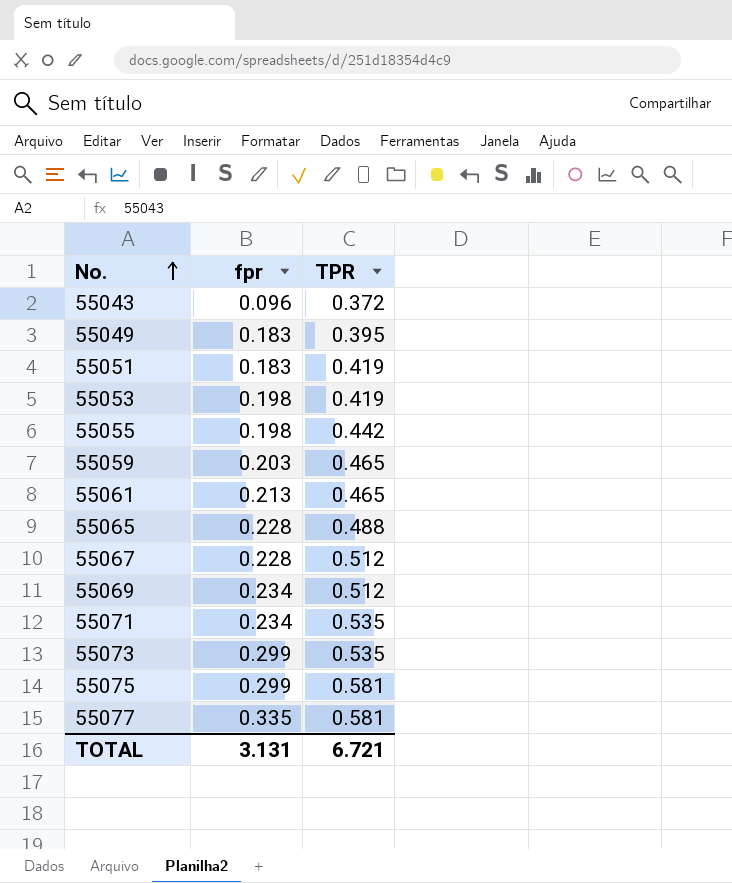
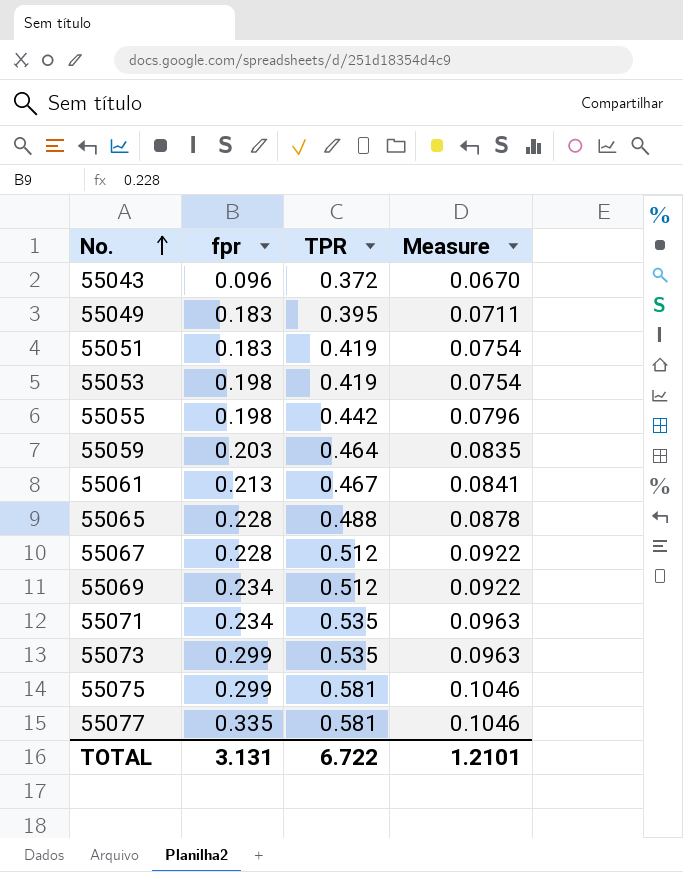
column Measure | formula: none -> [TPR] * 0.18
55059 | TPR: 0.465 -> 0.464
55061 | TPR: 0.465 -> 0.467
TOTAL | TPR: 6.721 -> 6.722

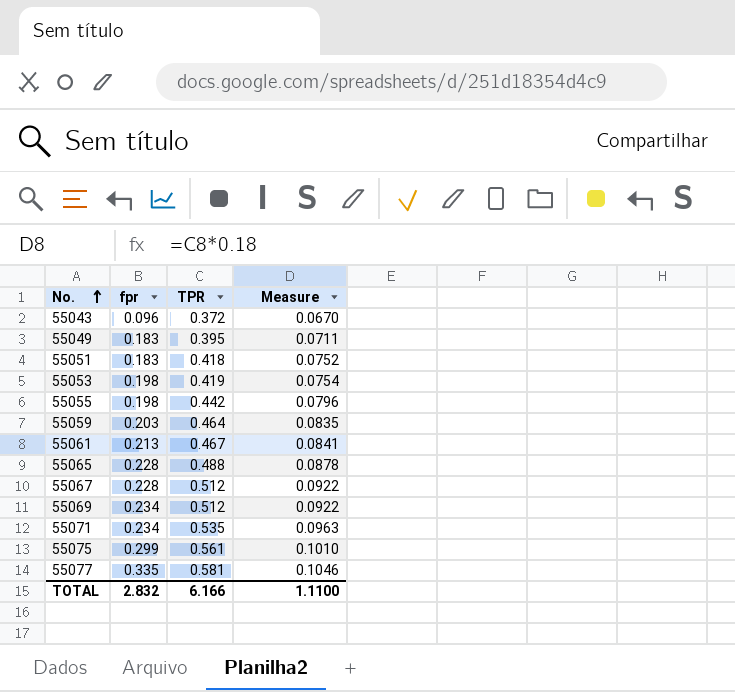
row 55073: 0.299 | 0.535 | 0.0963 -> none
55051 | TPR: 0.419 -> 0.418
55051 | Measure: 0.0754 -> 0.0752
55075 | TPR: 0.581 -> 0.561
55075 | Measure: 0.1046 -> 0.1010
TOTAL | fpr: 3.131 -> 2.832
TOTAL | TPR: 6.722 -> 6.166
TOTAL | Measure: 1.2101 -> 1.1100

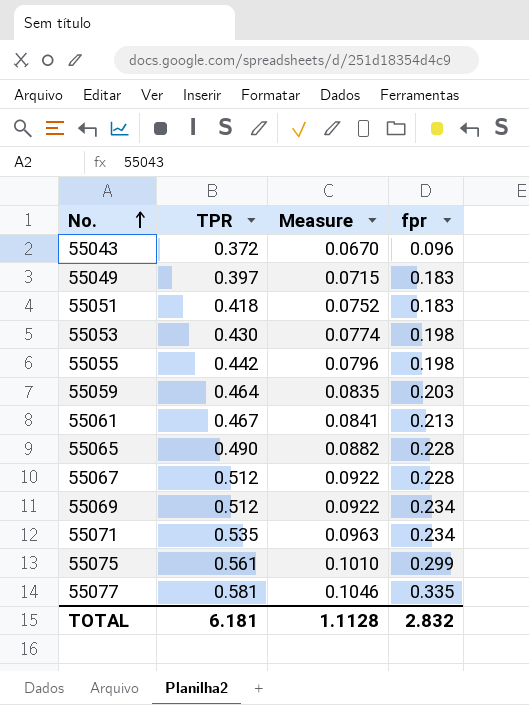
column fpr | position: 2 -> 4
55049 | TPR: 0.395 -> 0.397
55049 | Measure: 0.0711 -> 0.0715
55053 | TPR: 0.419 -> 0.430
55053 | Measure: 0.0754 -> 0.0774
55065 | TPR: 0.488 -> 0.490
55065 | Measure: 0.0878 -> 0.0882
TOTAL | TPR: 6.166 -> 6.181
TOTAL | Measure: 1.1100 -> 1.1128

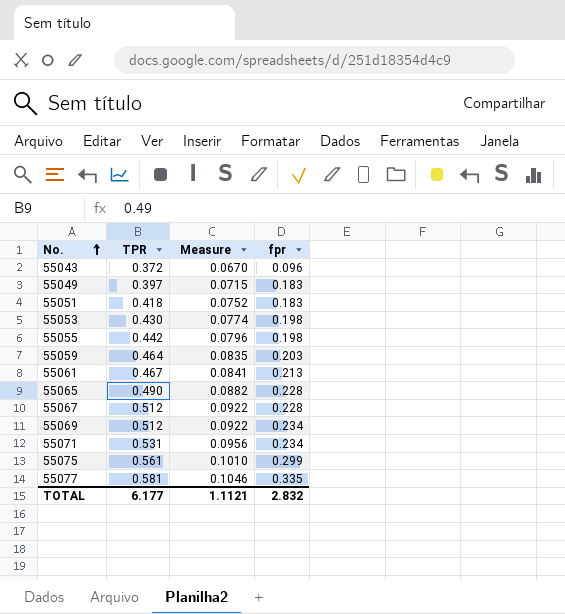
55071 | TPR: 0.535 -> 0.531
55071 | Measure: 0.0963 -> 0.0956
TOTAL | TPR: 6.181 -> 6.177
TOTAL | Measure: 1.1128 -> 1.1121

